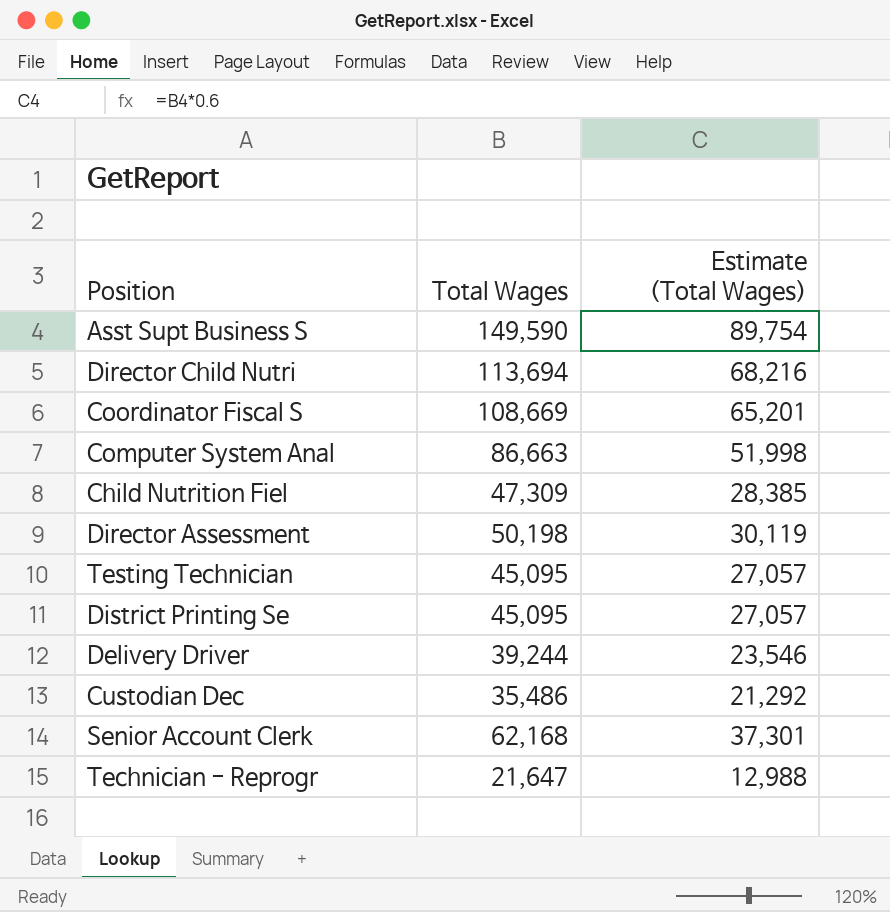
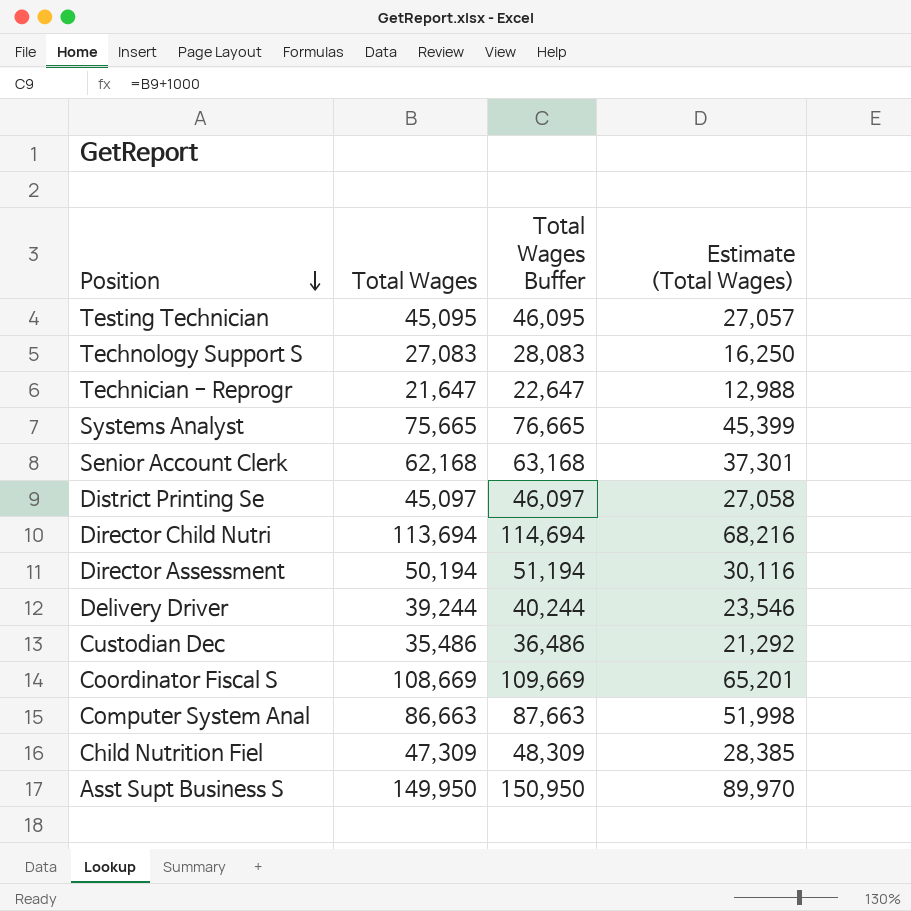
row order: none -> Position descending
column Total Wages Buffer | formula: none -> [Total Wages] + 1000
row Technology Support S: none -> 27,083 | 28,083 | 16,250
row Systems Analyst: none -> 75,665 | 76,665 | 45,399
District Printing Se | Total Wages: 45,095 -> 45,097
District Printing Se | Estimate (Total Wages): 27,057 -> 27,058
Director Assessment | Total Wages: 50,198 -> 50,194
Director Assessment | Estimate (Total Wages): 30,119 -> 30,116
Asst Supt Business S | Total Wages: 149,590 -> 149,950
Asst Supt Business S | Estimate (Total Wages): 89,754 -> 89,970

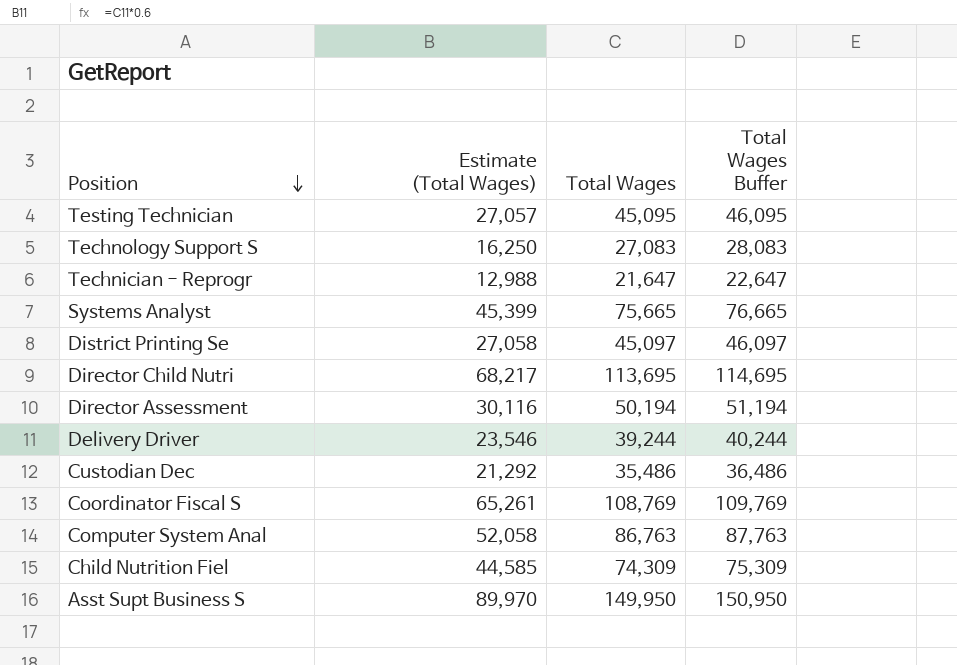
column Estimate (Total Wages) | position: 4 -> 2
row Senior Account Clerk: 62,168 | 63,168 | 37,301 -> none
Director Child Nutri | Estimate (Total Wages): 68,216 -> 68,217
Director Child Nutri | Total Wages: 113,694 -> 113,695
Director Child Nutri | Total Wages Buffer: 114,694 -> 114,695
Coordinator Fiscal S | Estimate (Total Wages): 65,201 -> 65,261
Coordinator Fiscal S | Total Wages: 108,669 -> 108,769
Coordinator Fiscal S | Total Wages Buffer: 109,669 -> 109,769
Computer System Anal | Estimate (Total Wages): 51,998 -> 52,058
Computer System Anal | Total Wages: 86,663 -> 86,763
Computer System Anal | Total Wages Buffer: 87,663 -> 87,763
Child Nutrition Fiel | Estimate (Total Wages): 28,385 -> 44,585
Child Nutrition Fiel | Total Wages: 47,309 -> 74,309
Child Nutrition Fiel | Total Wages Buffer: 48,309 -> 75,309

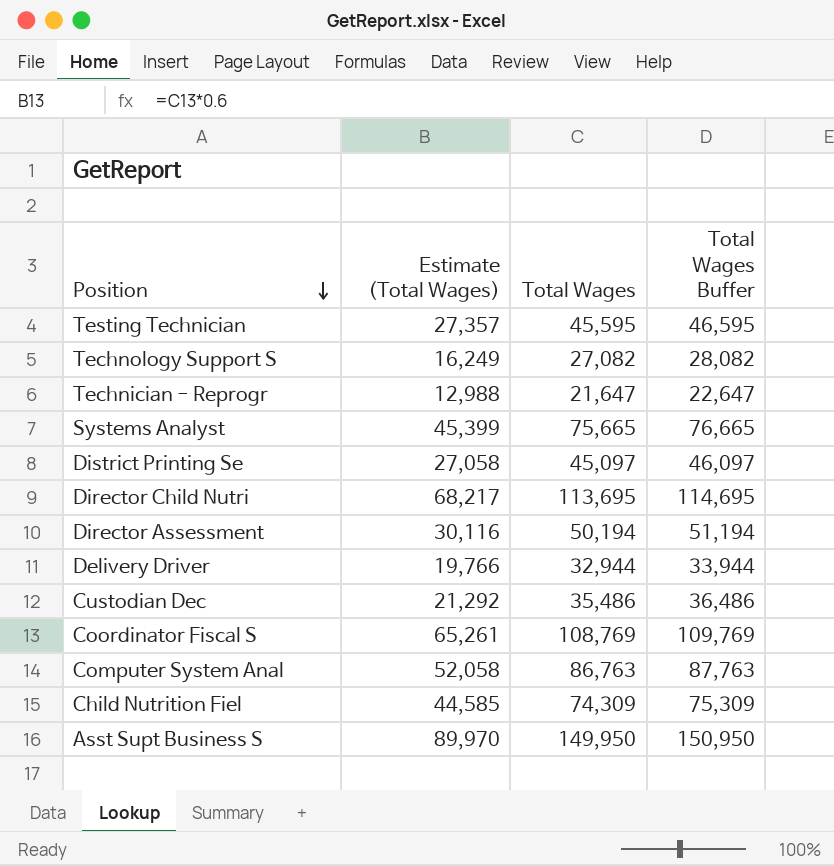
Testing Technician | Estimate (Total Wages): 27,057 -> 27,357
Testing Technician | Total Wages: 45,095 -> 45,595
Testing Technician | Total Wages Buffer: 46,095 -> 46,595
Technology Support S | Estimate (Total Wages): 16,250 -> 16,249
Technology Support S | Total Wages: 27,083 -> 27,082
Technology Support S | Total Wages Buffer: 28,083 -> 28,082
Delivery Driver | Estimate (Total Wages): 23,546 -> 19,766
Delivery Driver | Total Wages: 39,244 -> 32,944
Delivery Driver | Total Wages Buffer: 40,244 -> 33,944

